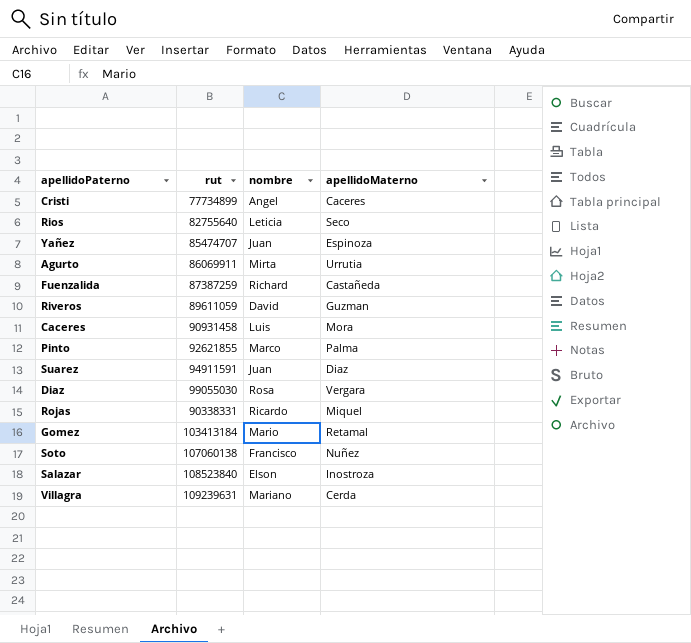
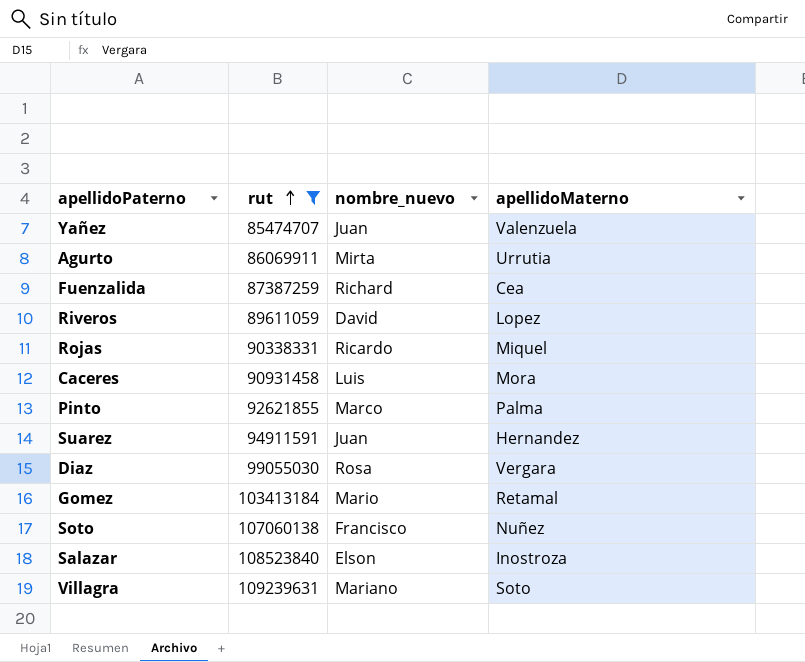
filter: none -> rut >= 85474707
row order: none -> rut ascending
column name: nombre -> nombre_nuevo
Yañez | apellidoMaterno: Espinoza -> Valenzuela
Fuenzalida | apellidoMaterno: Castañeda -> Cea
Riveros | apellidoMaterno: Guzman -> Lopez
Suarez | apellidoMaterno: Diaz -> Hernandez
Villagra | apellidoMaterno: Cerda -> Soto

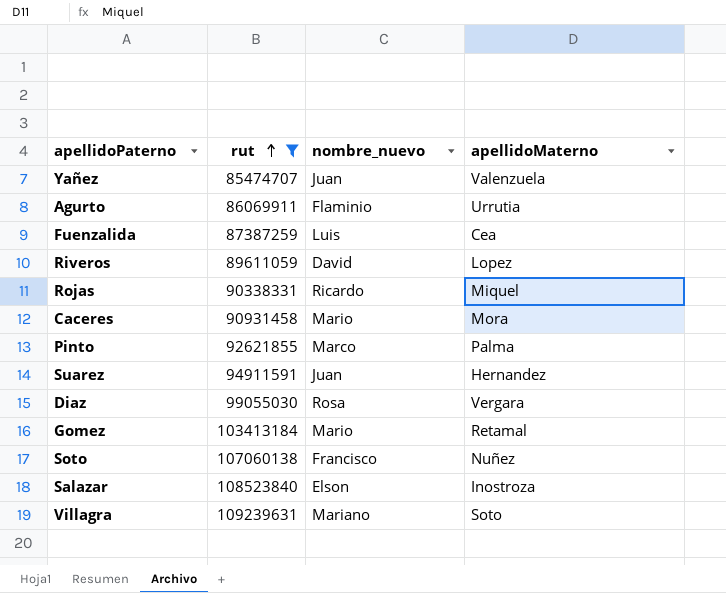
Agurto | nombre_nuevo: Mirta -> Flaminio
Fuenzalida | nombre_nuevo: Richard -> Luis
Caceres | nombre_nuevo: Luis -> Mario

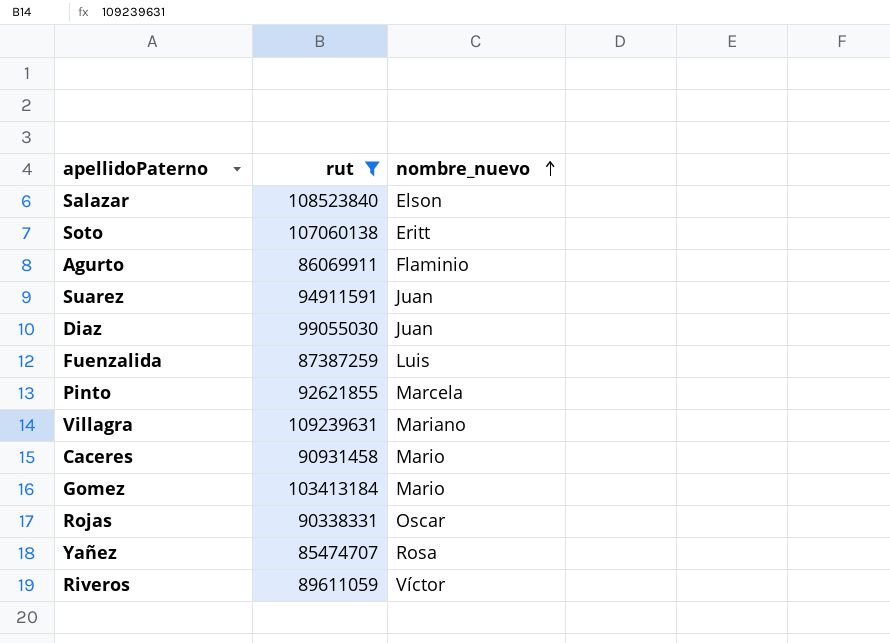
row order: rut ascending -> nombre_nuevo ascending
column apellidoMaterno | position: 4 -> none
Soto | nombre_nuevo: Francisco -> Eritt
Diaz | nombre_nuevo: Rosa -> Juan
Pinto | nombre_nuevo: Marco -> Marcela
Rojas | nombre_nuevo: Ricardo -> Oscar
Yañez | nombre_nuevo: Juan -> Rosa
Riveros | nombre_nuevo: David -> Víctor

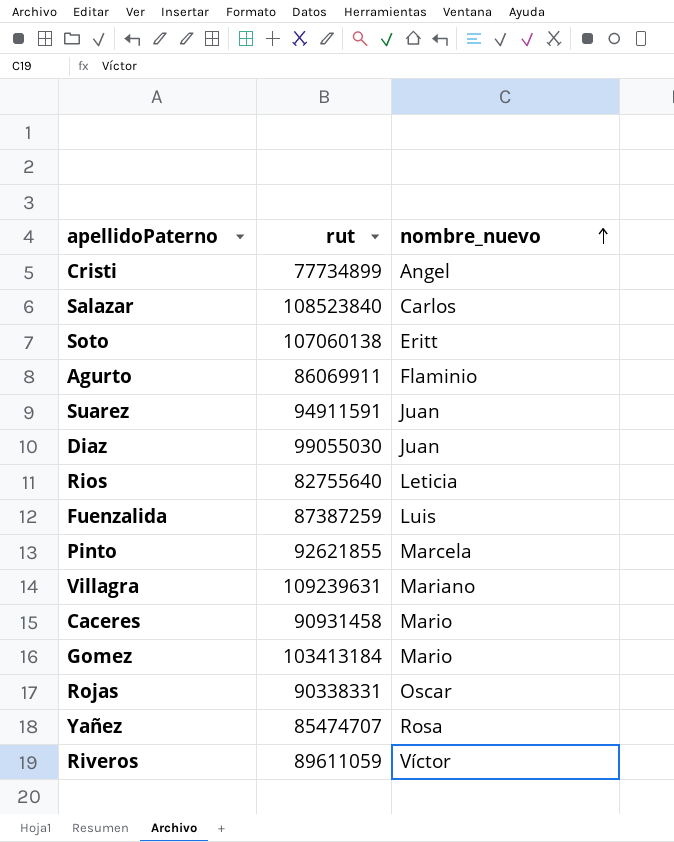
filter: rut >= 85474707 -> none
Salazar | nombre_nuevo: Elson -> Carlos

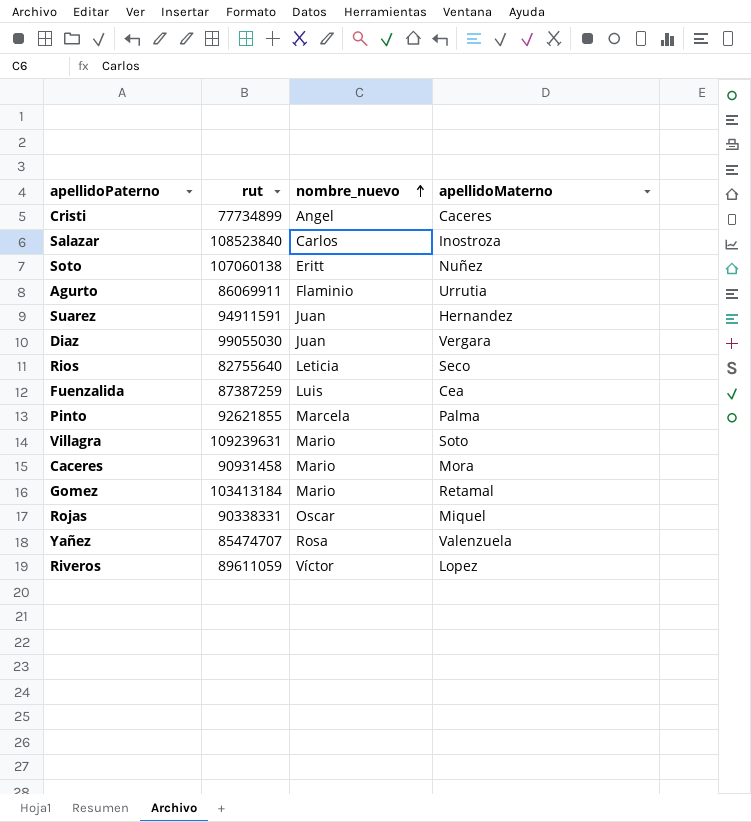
column apellidoMaterno | position: none -> 4
Villagra | nombre_nuevo: Mariano -> Mario

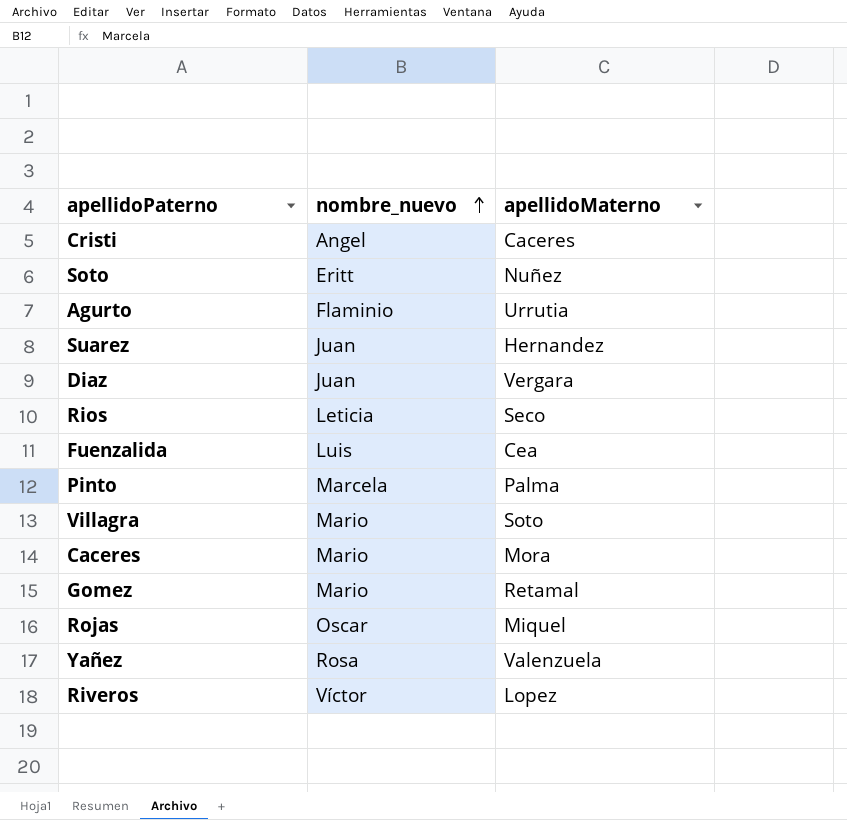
column rut | position: 2 -> none
row Salazar: 108523840 | Carlos | Inostroza -> none

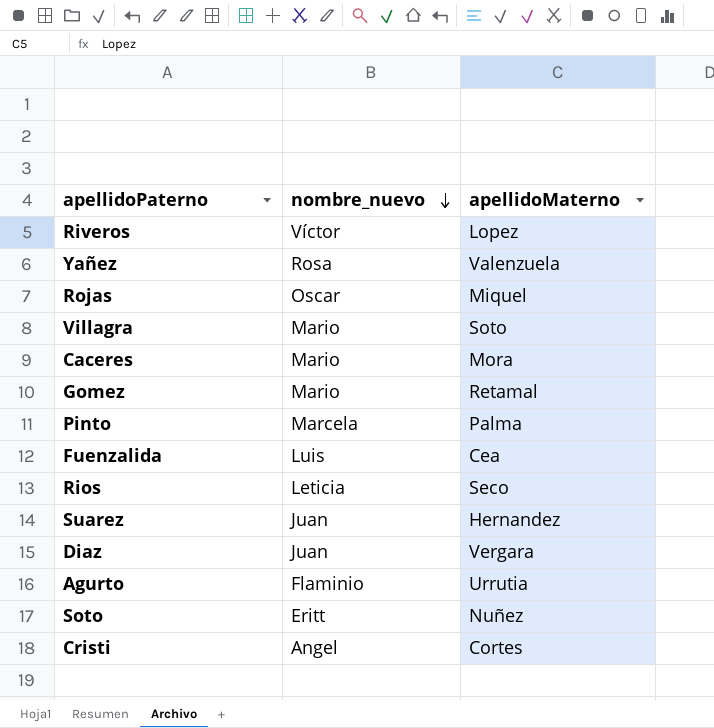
row order: nombre_nuevo ascending -> nombre_nuevo descending
Cristi | apellidoMaterno: Caceres -> Cortes

